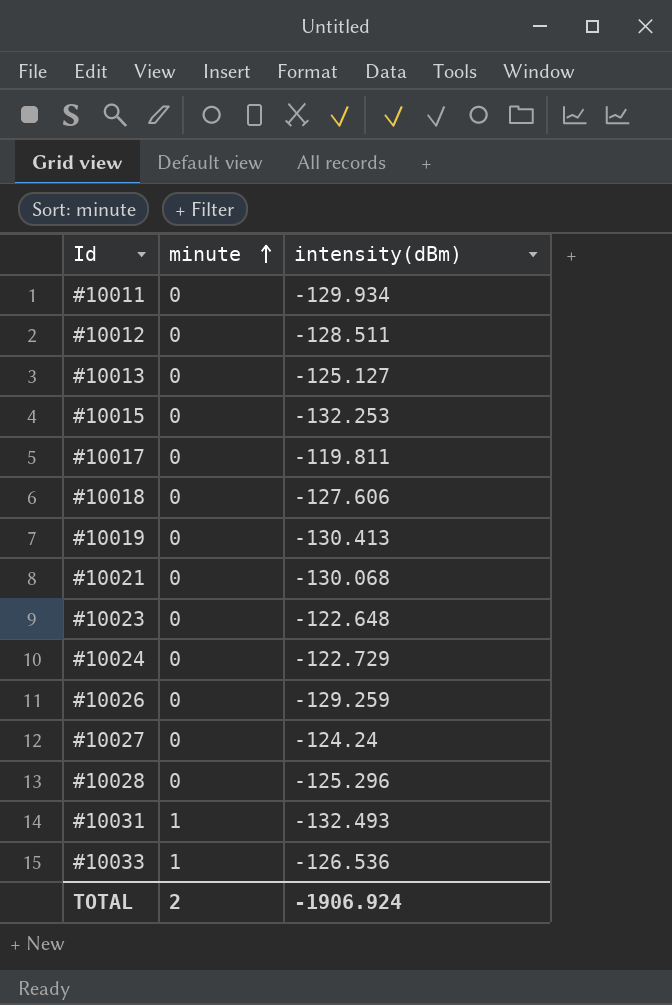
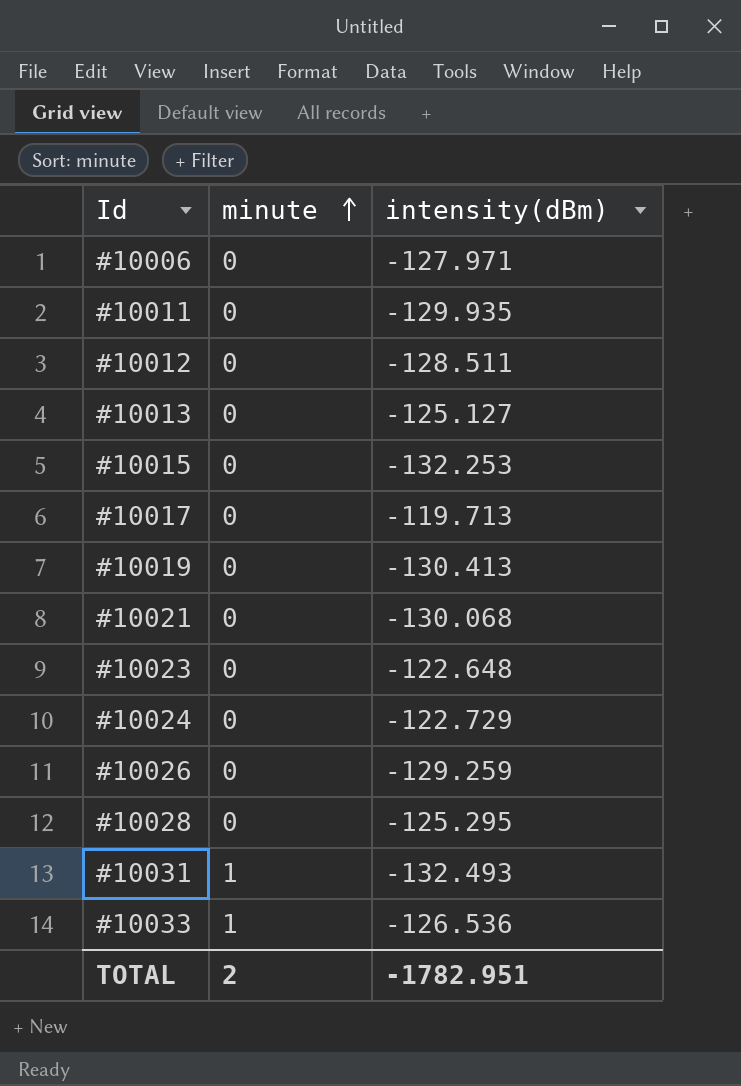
row #10018: 0 | -127.606 -> none
row #10027: 0 | -124.24 -> none
row #10006: none -> 0 | -127.971
#10011 | intensity(dBm): -129.934 -> -129.935
#10017 | intensity(dBm): -119.811 -> -119.713
#10028 | intensity(dBm): -125.296 -> -125.295
TOTAL | intensity(dBm): -1906.924 -> -1782.951

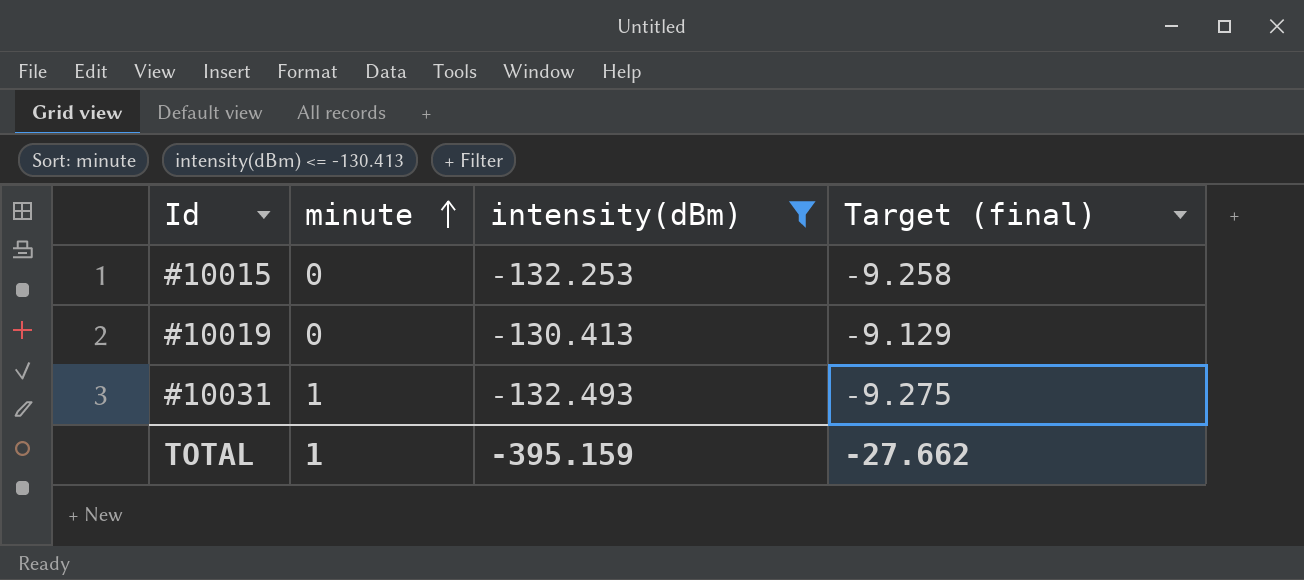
filter: none -> intensity(dBm) <= -130.413
column Target (final) | formula: none -> [intensity(dBm)] * 0.07
TOTAL | minute: 2 -> 1
TOTAL | intensity(dBm): -1782.951 -> -395.159

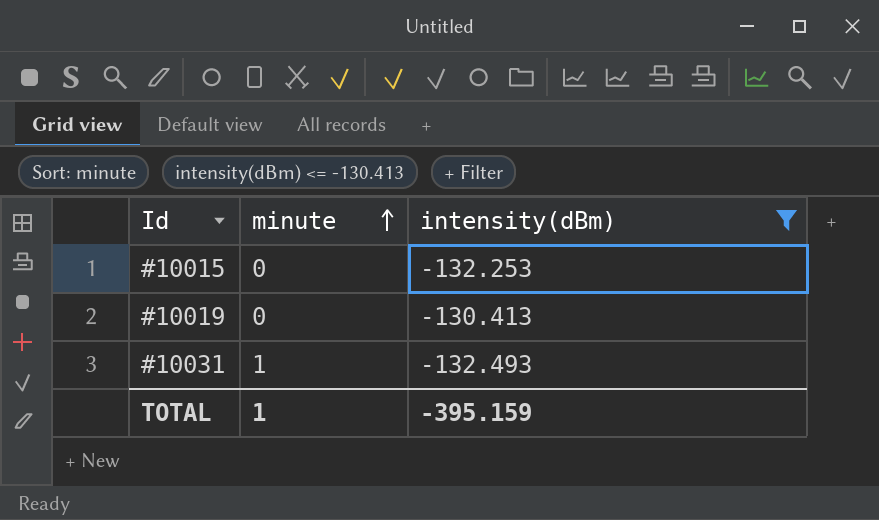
column Target (final) | formula: [intensity(dBm)] * 0.07 -> none

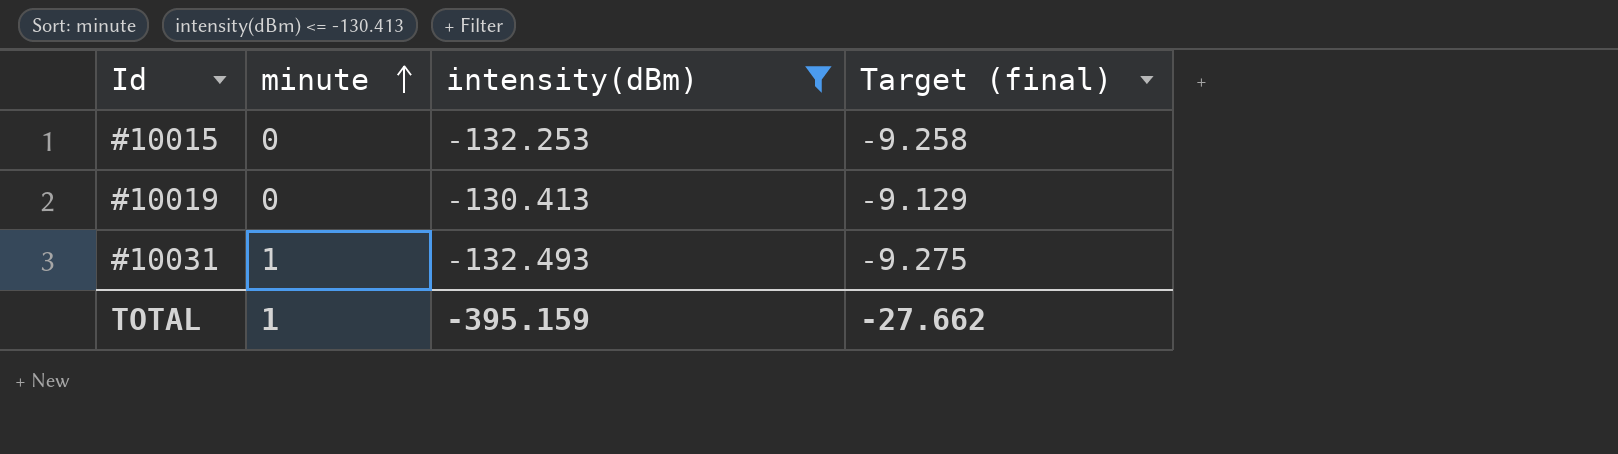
column Target (final) | formula: none -> [intensity(dBm)] * 0.07

